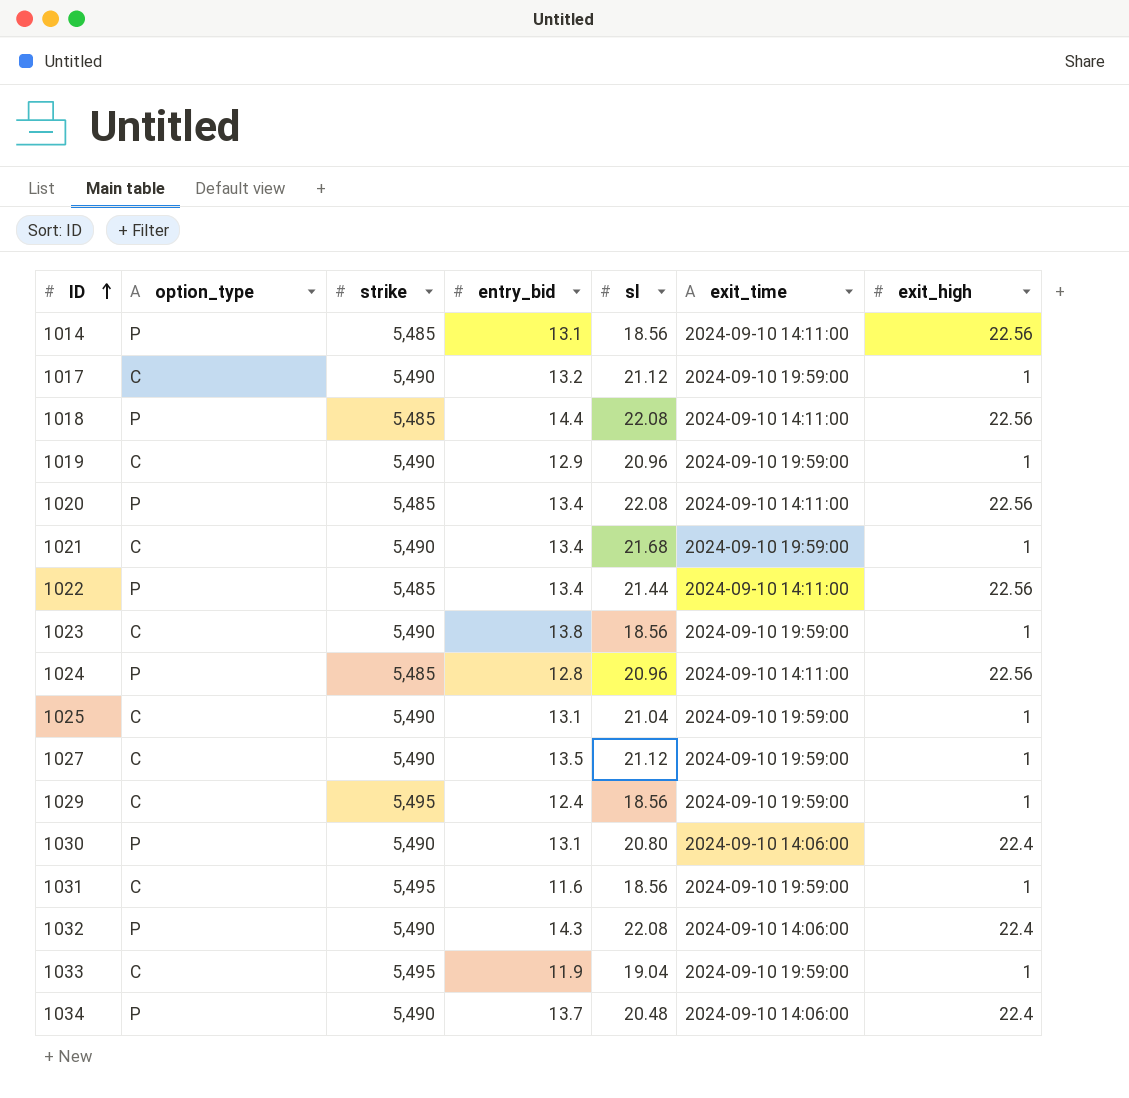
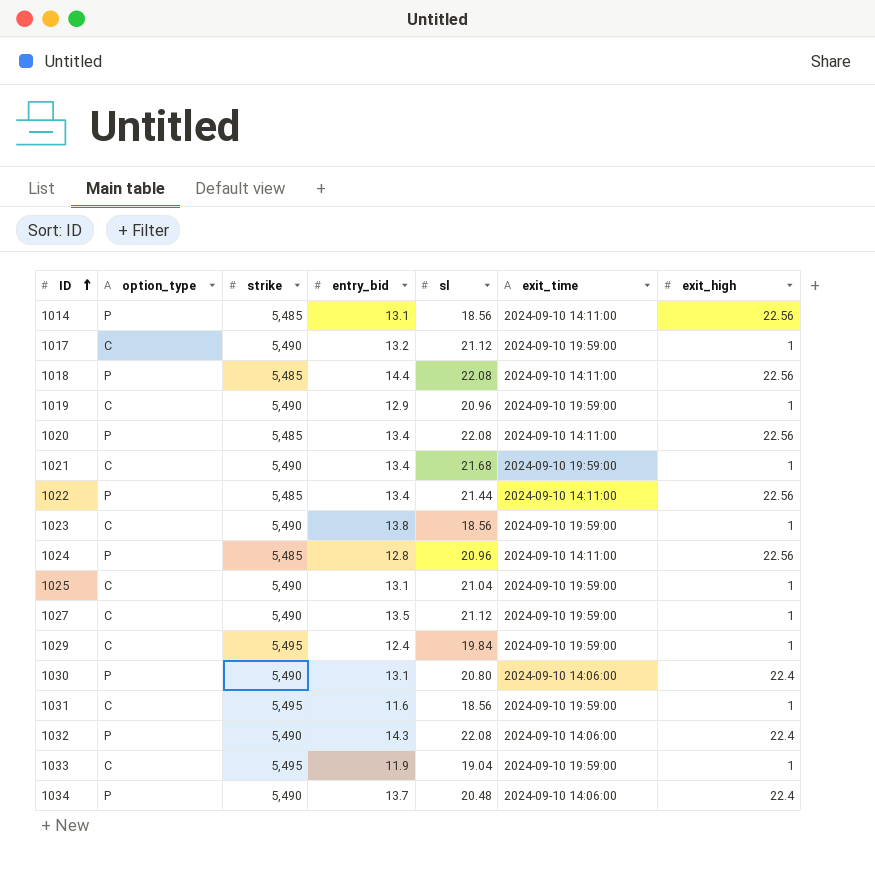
1029 | sl: 18.56 -> 19.84

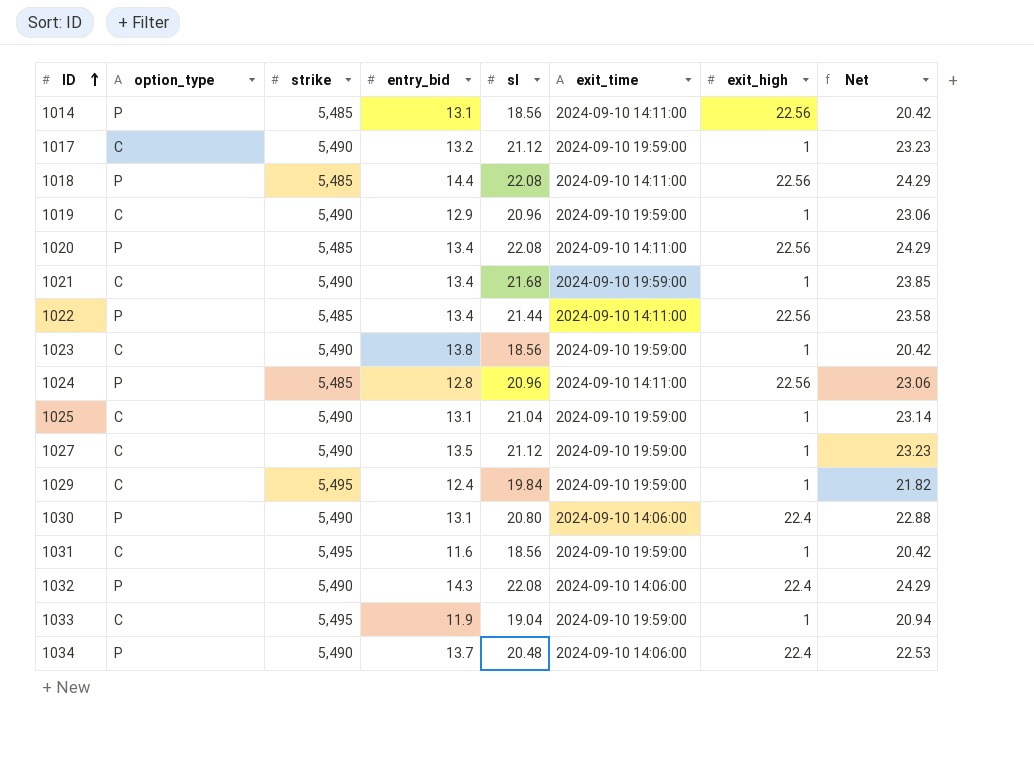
column Net | formula: none -> [sl] * 1.1

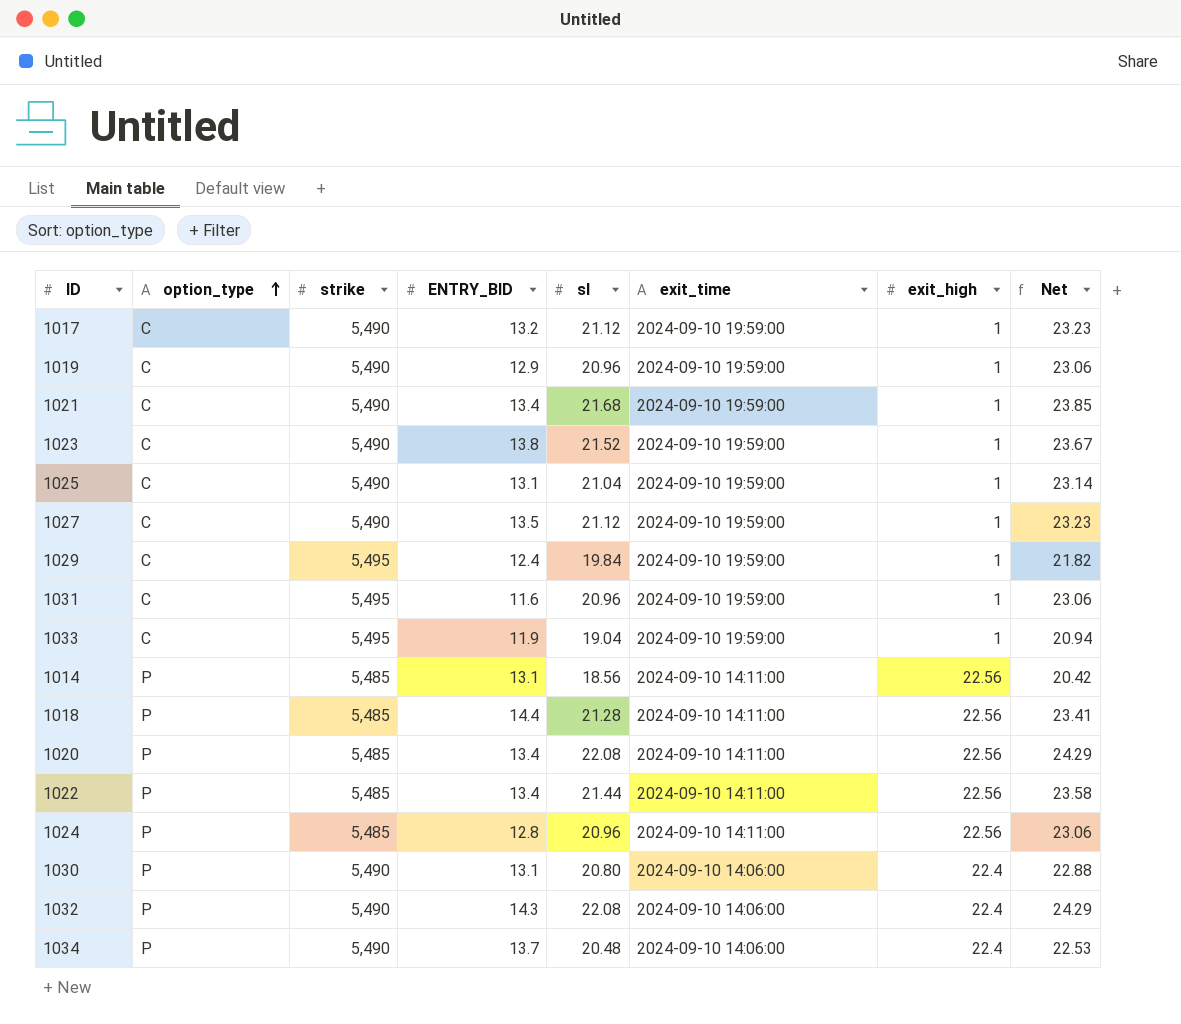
row order: ID ascending -> option_type ascending
column name: entry_bid -> ENTRY_BID
1023 | sl: 18.56 -> 21.52
1023 | Net: 20.42 -> 23.67
1031 | sl: 18.56 -> 20.96
1031 | Net: 20.42 -> 23.06
1018 | sl: 22.08 -> 21.28
1018 | Net: 24.29 -> 23.41

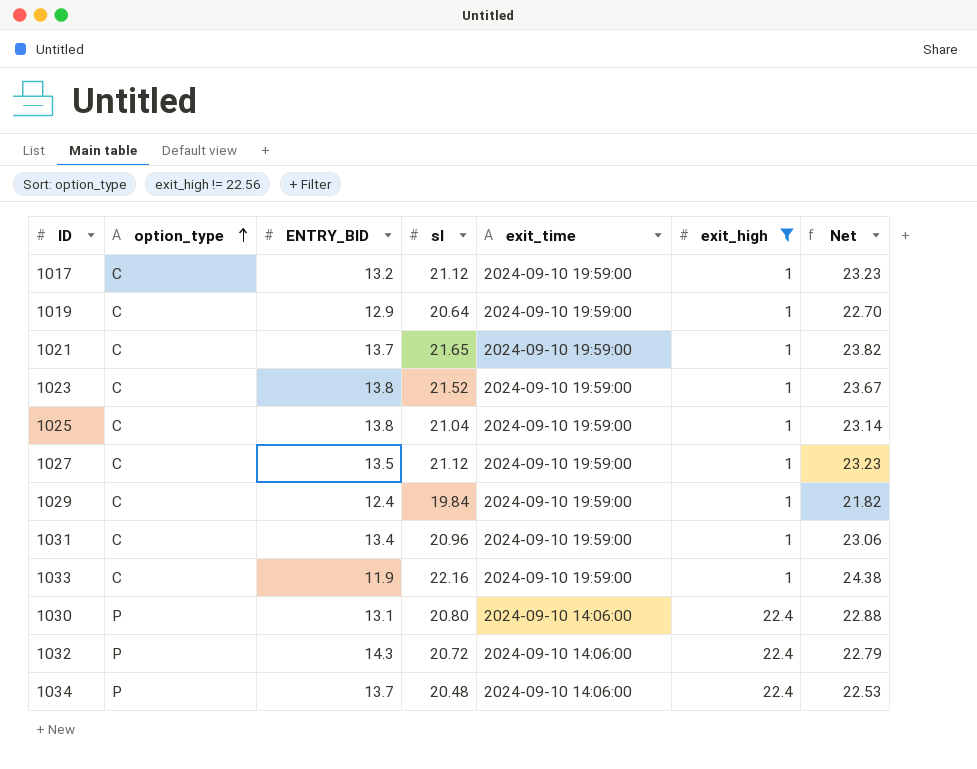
filter: none -> exit_high != 22.56
column strike | position: 3 -> none
1019 | sl: 20.96 -> 20.64
1019 | Net: 23.06 -> 22.70
1021 | ENTRY_BID: 13.4 -> 13.7
1021 | sl: 21.68 -> 21.65
1021 | Net: 23.85 -> 23.82
1025 | ENTRY_BID: 13.1 -> 13.8
1031 | ENTRY_BID: 11.6 -> 13.4
1033 | sl: 19.04 -> 22.16
1033 | Net: 20.94 -> 24.38
1032 | sl: 22.08 -> 20.72
1032 | Net: 24.29 -> 22.79

